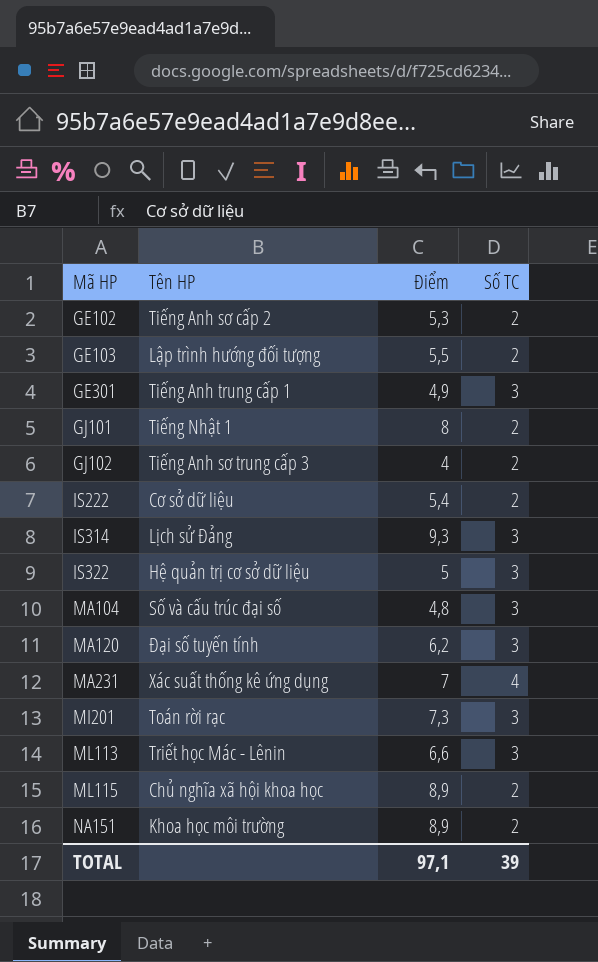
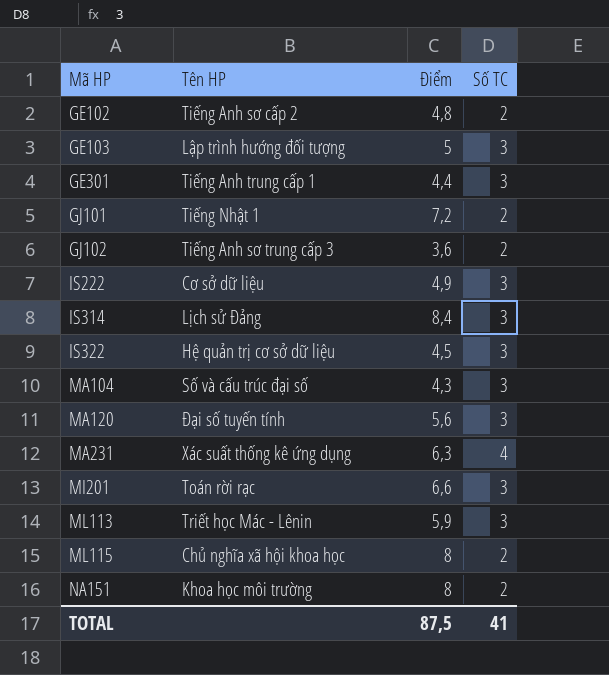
GE102 | Điểm: 5,3 -> 4,8
GE103 | Điểm: 5,5 -> 5
GE103 | Số TC: 2 -> 3
GE301 | Điểm: 4,9 -> 4,4
GJ101 | Điểm: 8 -> 7,2
GJ102 | Điểm: 4 -> 3,6
IS222 | Điểm: 5,4 -> 4,9
IS222 | Số TC: 2 -> 3
IS314 | Điểm: 9,3 -> 8,4
IS322 | Điểm: 5 -> 4,5
MA104 | Điểm: 4,8 -> 4,3
MA120 | Điểm: 6,2 -> 5,6
MA231 | Điểm: 7 -> 6,3
MI201 | Điểm: 7,3 -> 6,6
ML113 | Điểm: 6,6 -> 5,9
ML115 | Điểm: 8,9 -> 8
NA151 | Điểm: 8,9 -> 8
TOTAL | Điểm: 97,1 -> 87,5
TOTAL | Số TC: 39 -> 41

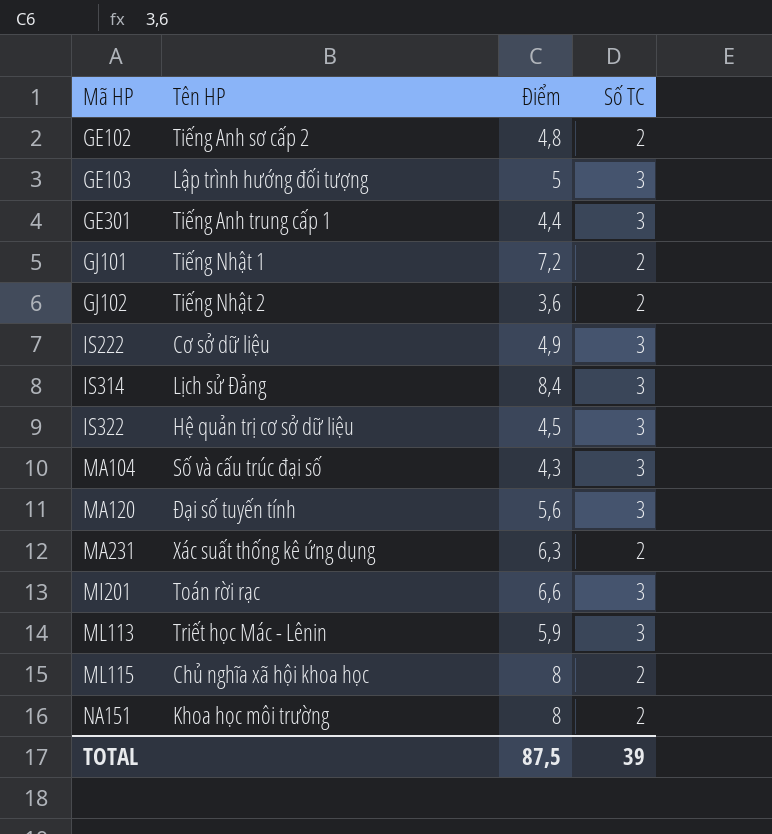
GJ102 | Tên HP: Tiếng Anh sơ trung cấp 3 -> Tiếng Nhật 2
MA231 | Số TC: 4 -> 2
TOTAL | Số TC: 41 -> 39

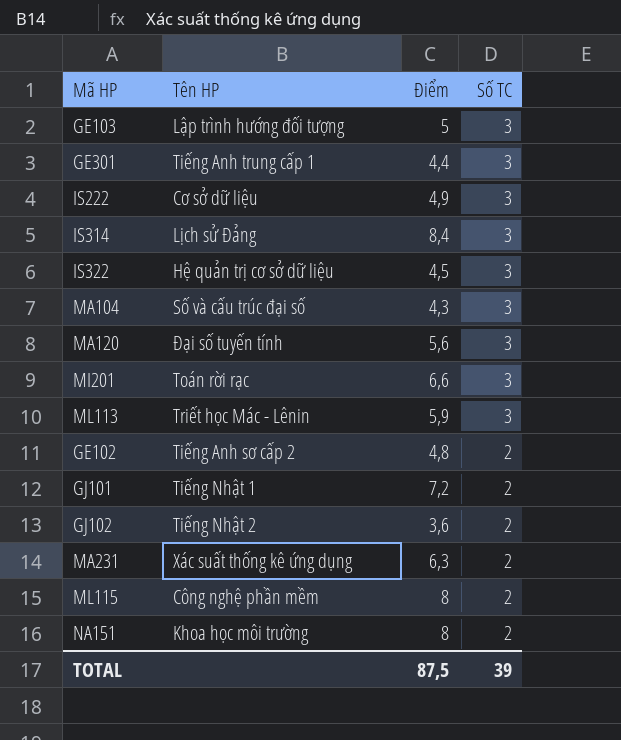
row order: Mã HP ascending -> Số TC descending
ML115 | Tên HP: Chủ nghĩa xã hội khoa học -> Công nghệ phần mềm

